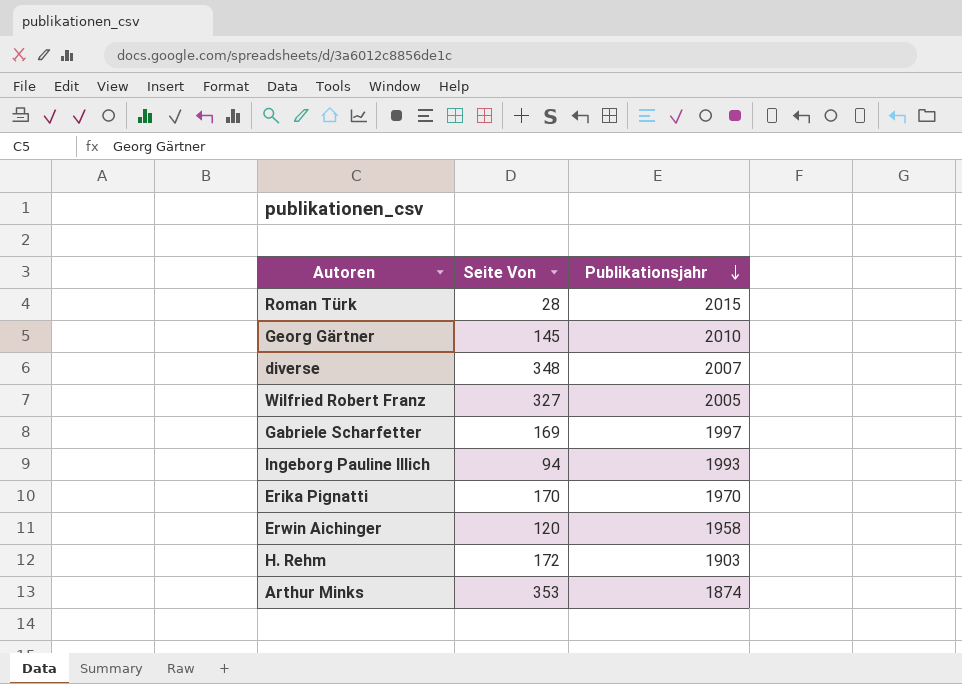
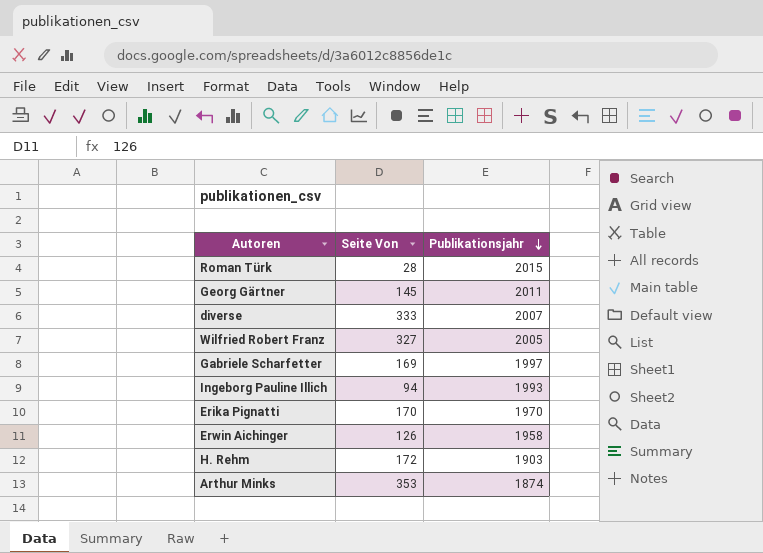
Georg Gärtner | Publikationsjahr: 2010 -> 2011
diverse | Seite Von: 348 -> 333
Erwin Aichinger | Seite Von: 120 -> 126

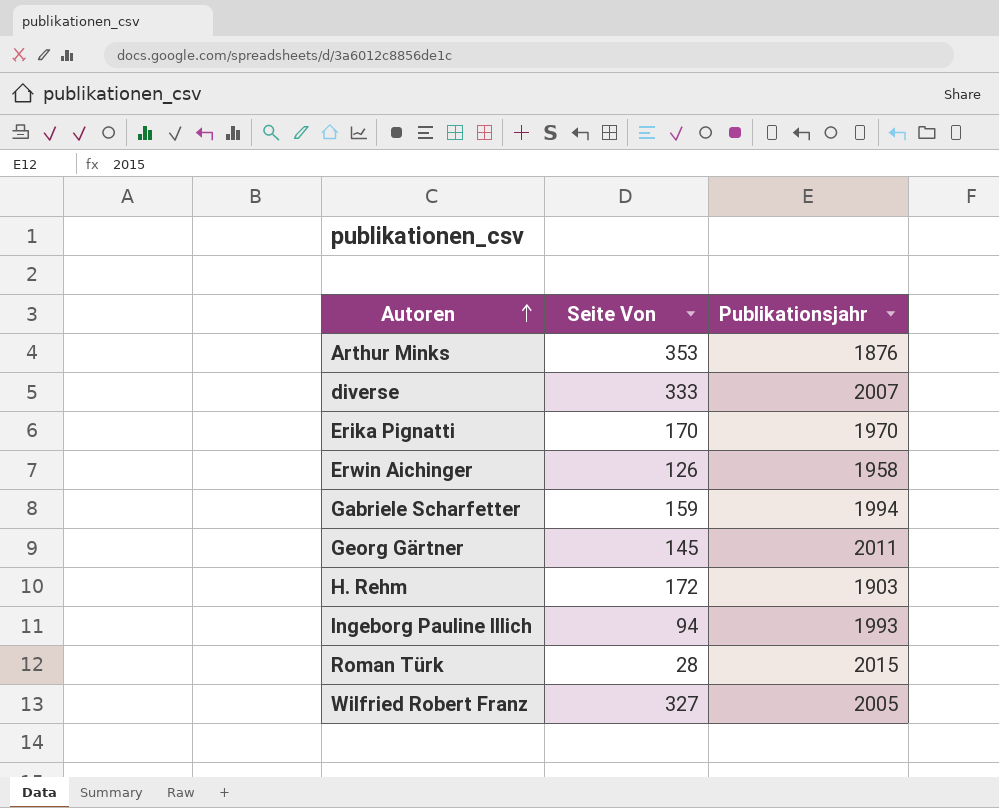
row order: Publikationsjahr descending -> Autoren ascending
Arthur Minks | Publikationsjahr: 1874 -> 1876
Gabriele Scharfetter | Seite Von: 169 -> 159
Gabriele Scharfetter | Publikationsjahr: 1997 -> 1994

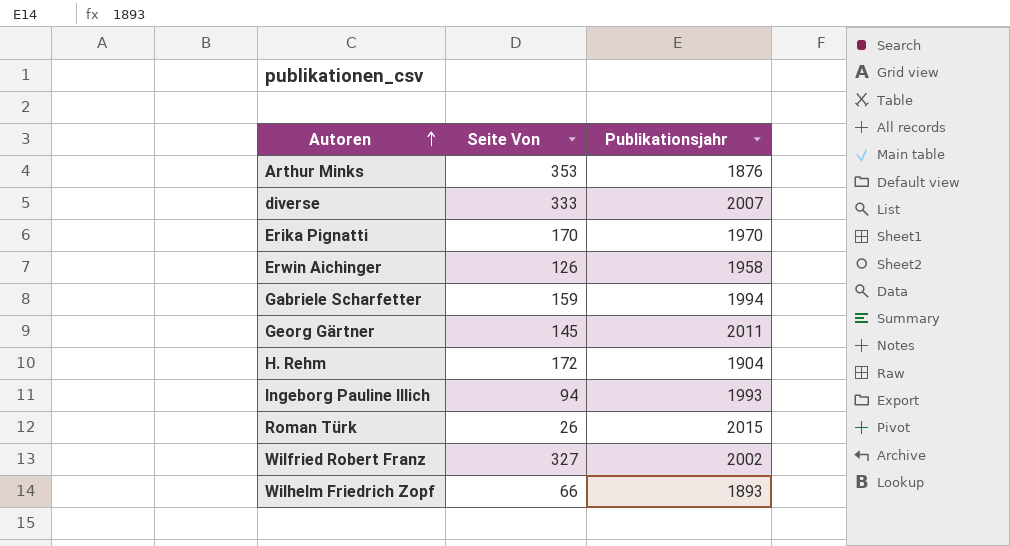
H. Rehm | Publikationsjahr: 1903 -> 1904
Roman Türk | Seite Von: 28 -> 26
Wilfried Robert Franz | Publikationsjahr: 2005 -> 2002
row Wilhelm Friedrich Zopf: none -> 66 | 1893

